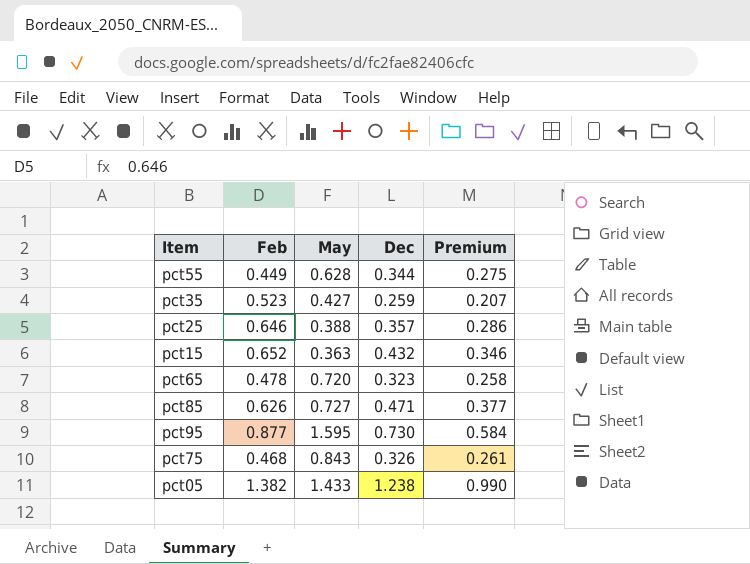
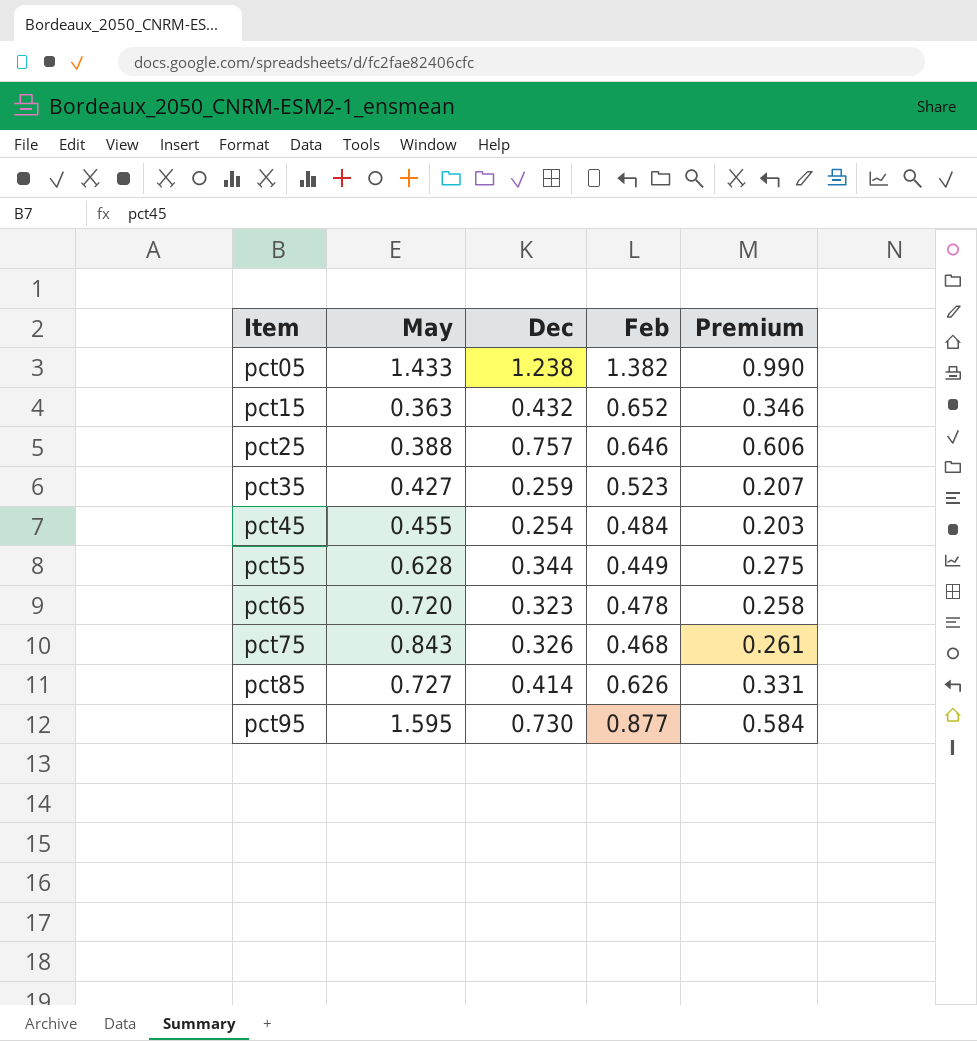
row order: none -> Item ascending
column Feb | position: 2 -> 4
pct25 | Dec: 0.357 -> 0.757
pct25 | Premium: 0.286 -> 0.606
row pct45: none -> 0.455 | 0.254 | 0.484 | 0.203
pct85 | Dec: 0.471 -> 0.414
pct85 | Premium: 0.377 -> 0.331

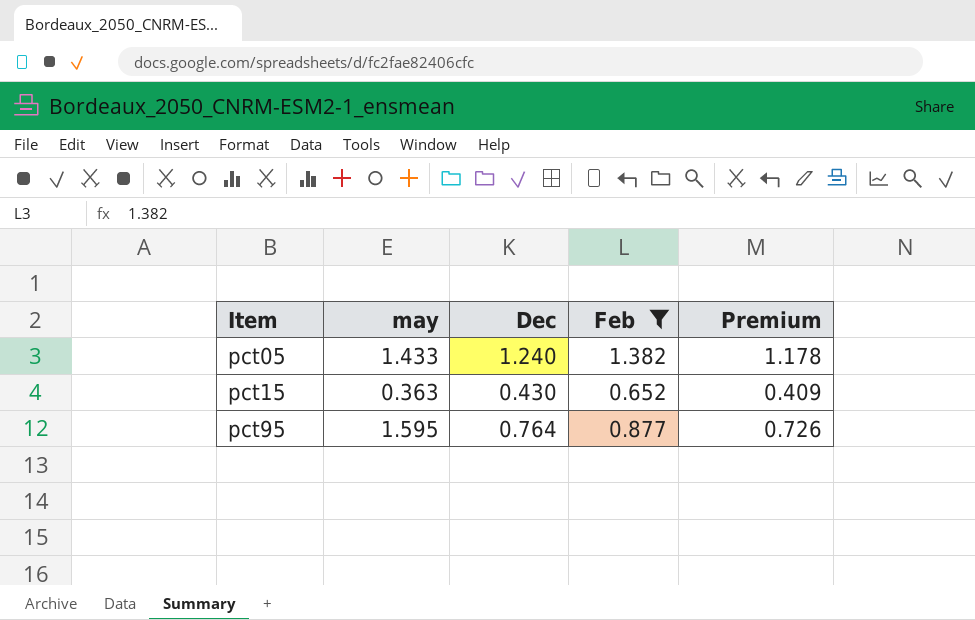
filter: none -> Feb >= 0.652
column name: May -> may
column Premium | formula: [Dec] * 0.8 -> [Dec] * 0.95
pct05 | Dec: 1.238 -> 1.240
pct15 | Dec: 0.432 -> 0.430
pct95 | Dec: 0.730 -> 0.764

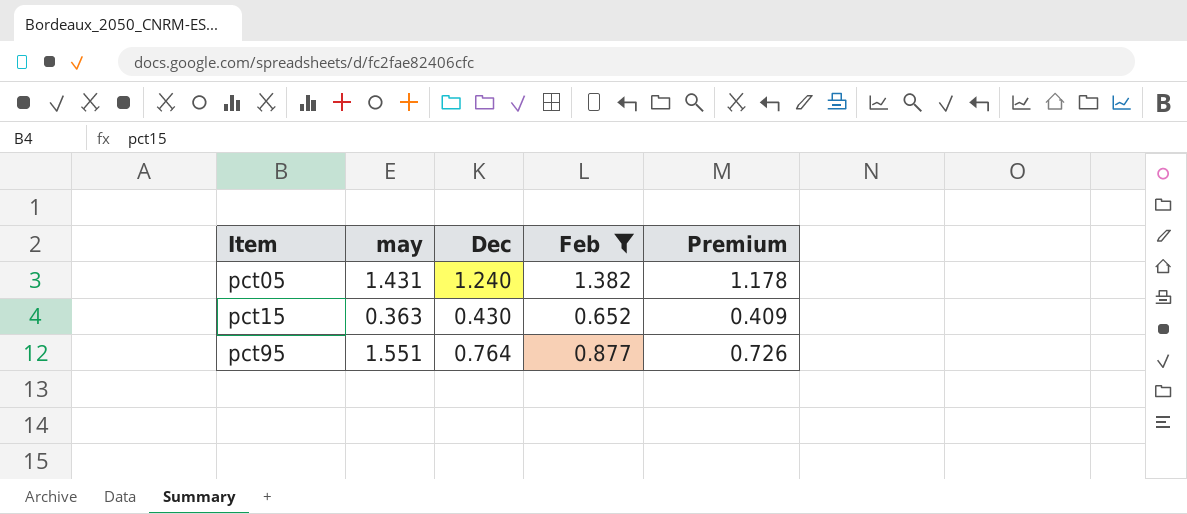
pct05 | may: 1.433 -> 1.431
pct95 | may: 1.595 -> 1.551

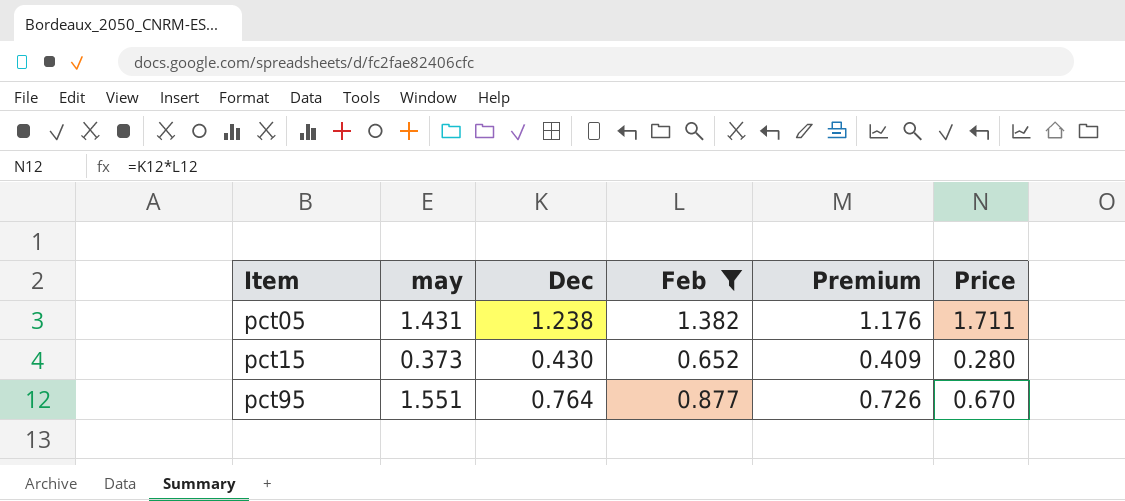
column Price | formula: none -> [Dec] * [Feb]
pct05 | Dec: 1.240 -> 1.238
pct05 | Premium: 1.178 -> 1.176
pct15 | may: 0.363 -> 0.373

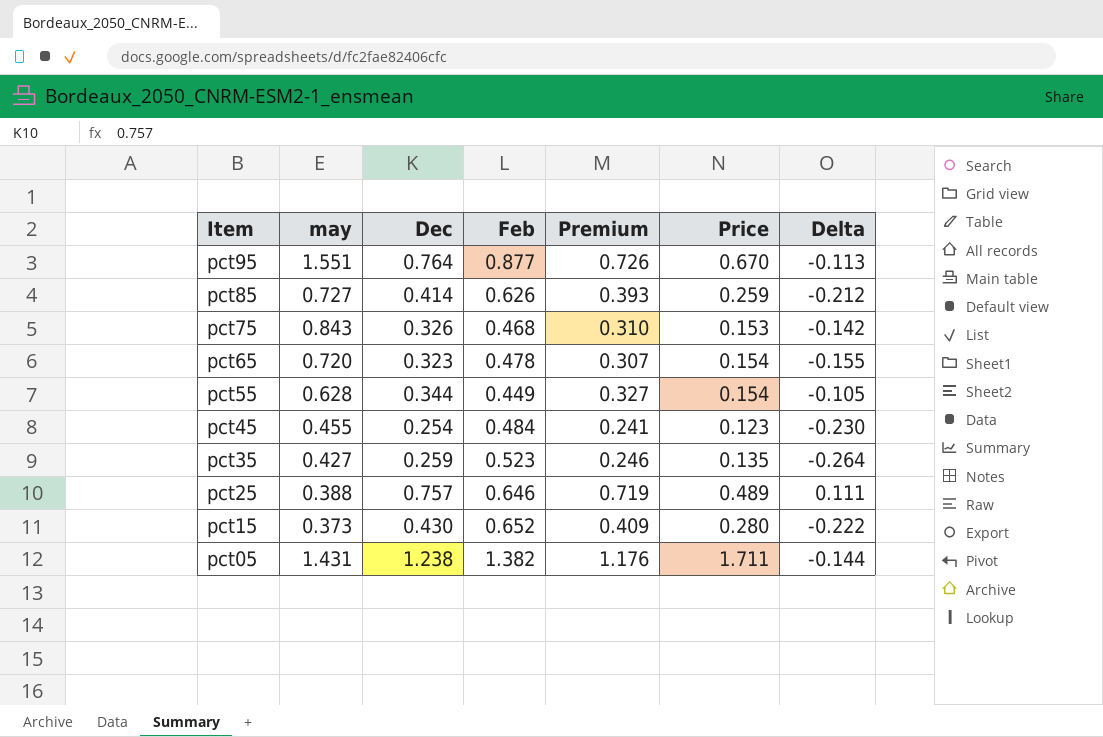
filter: Feb >= 0.652 -> none
row order: Item ascending -> Item descending
column Delta | formula: none -> [Dec] - [Feb]

